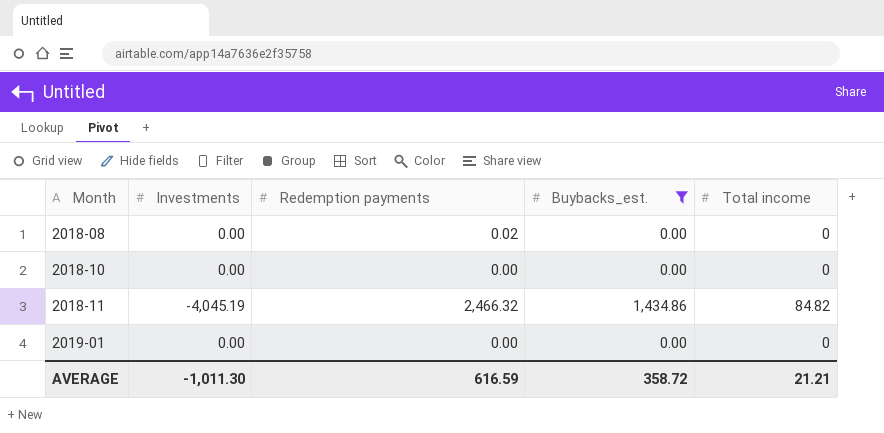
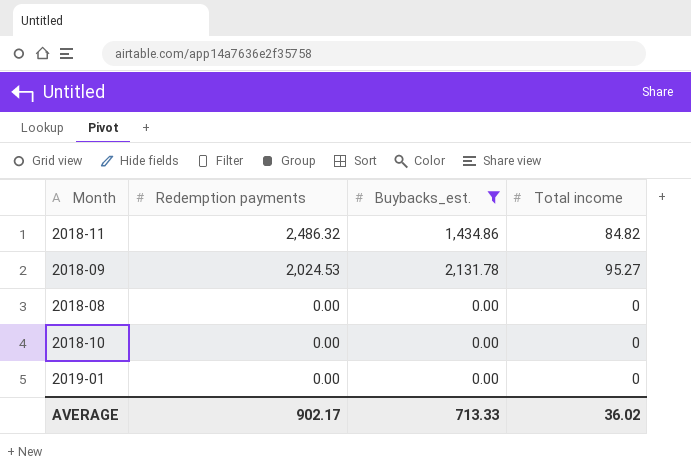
row order: Month ascending -> Redemption payments descending
column Investments | position: 2 -> none
2018-11 | Redemption payments: 2,466.32 -> 2,486.32
row 2018-09: none -> 2,024.53 | 2,131.78 | 95.27
2018-08 | Redemption payments: 0.02 -> 0.00
AVERAGE | Redemption payments: 616.59 -> 902.17
AVERAGE | Buybacks_est.: 358.72 -> 713.33
AVERAGE | Total income: 21.21 -> 36.02

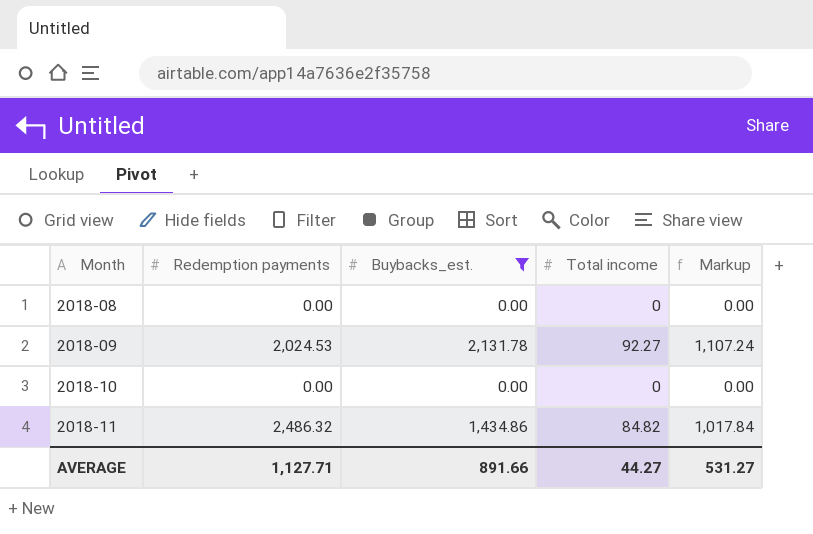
row order: Redemption payments descending -> Month ascending
column Markup | formula: none -> [Total income] * 12
row 2019-01: 0.00 | 0.00 | 0 -> none
2018-09 | Total income: 95.27 -> 92.27
AVERAGE | Redemption payments: 902.17 -> 1,127.71
AVERAGE | Buybacks_est.: 713.33 -> 891.66
AVERAGE | Total income: 36.02 -> 44.27

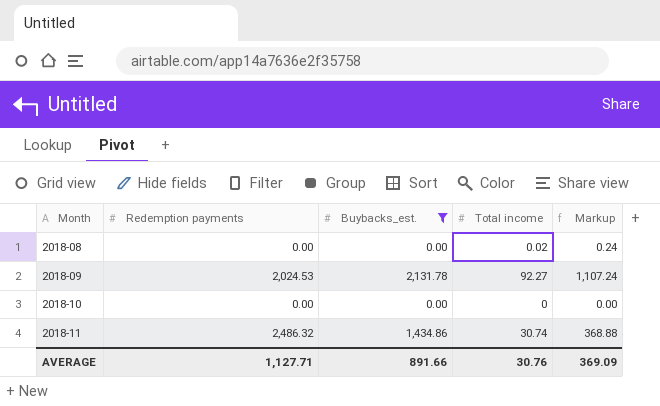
2018-08 | Total income: 0 -> 0.02
2018-08 | Markup: 0.00 -> 0.24
2018-11 | Total income: 84.82 -> 30.74
2018-11 | Markup: 1,017.84 -> 368.88
AVERAGE | Total income: 44.27 -> 30.76
AVERAGE | Markup: 531.27 -> 369.09

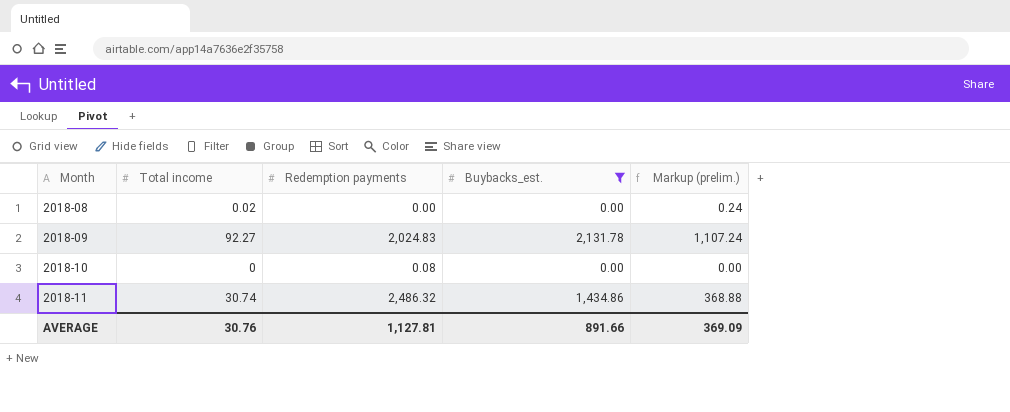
column Total income | position: 4 -> 2
column name: Markup -> Markup (prelim.)
2018-09 | Redemption payments: 2,024.53 -> 2,024.83
2018-10 | Redemption payments: 0.00 -> 0.08
AVERAGE | Redemption payments: 1,127.71 -> 1,127.81

